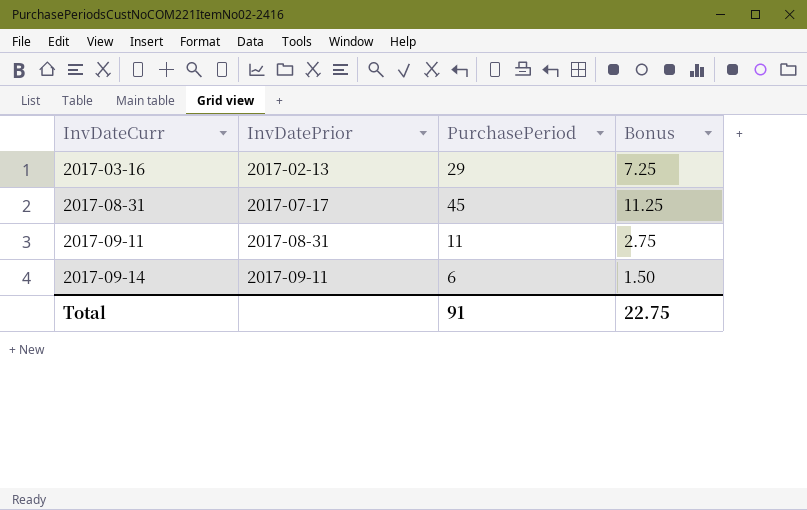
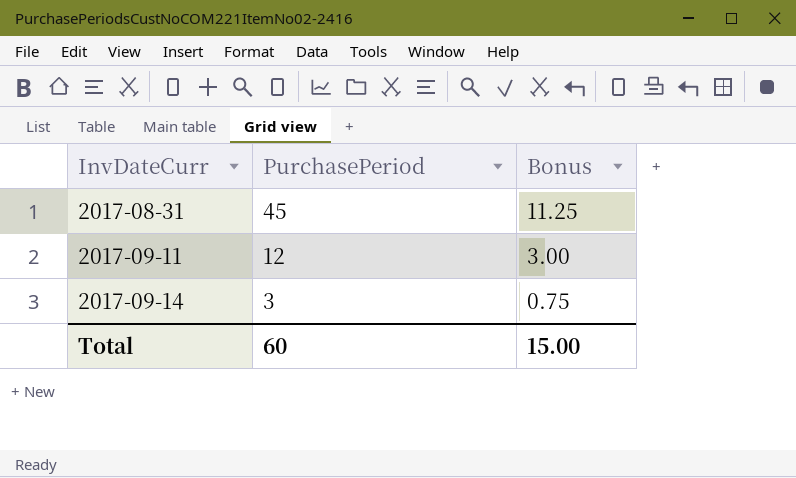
column InvDatePrior | position: 2 -> none
row 2017-03-16: 2017-02-13 | 29 | 7.25 -> none
2017-09-11 | PurchasePeriod: 11 -> 12
2017-09-11 | Bonus: 2.75 -> 3.00
2017-09-14 | PurchasePeriod: 6 -> 3
2017-09-14 | Bonus: 1.50 -> 0.75
Total | PurchasePeriod: 91 -> 60
Total | Bonus: 22.75 -> 15.00

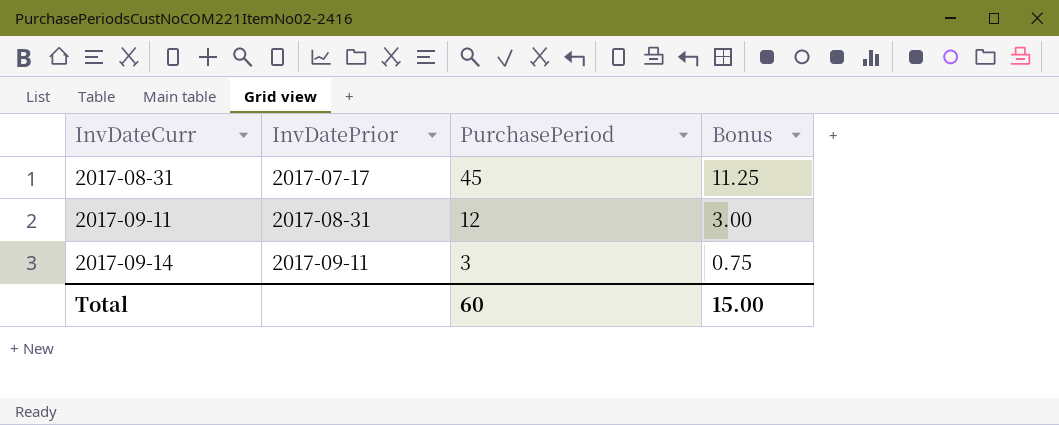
column InvDatePrior | position: none -> 2

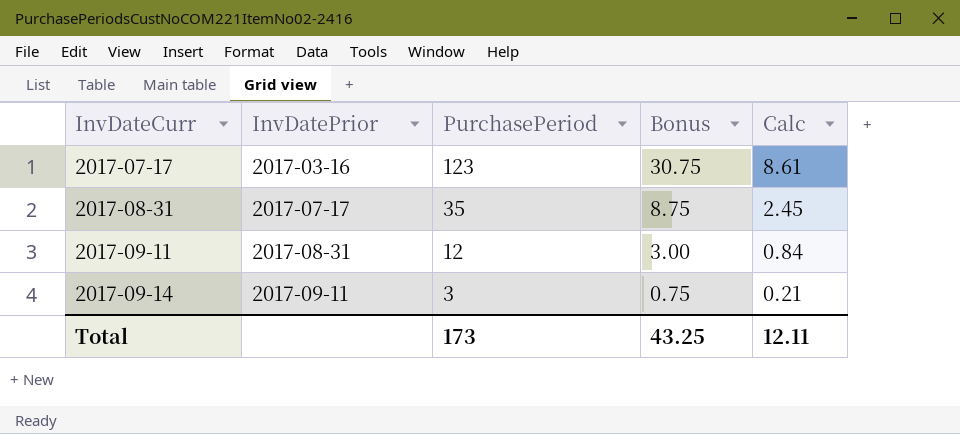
column Calc | formula: none -> [PurchasePeriod] * 0.07
row 2017-07-17: none -> 2017-03-16 | 123 | 30.75 | 8.61
2017-08-31 | PurchasePeriod: 45 -> 35
2017-08-31 | Bonus: 11.25 -> 8.75
Total | PurchasePeriod: 60 -> 173
Total | Bonus: 15.00 -> 43.25

